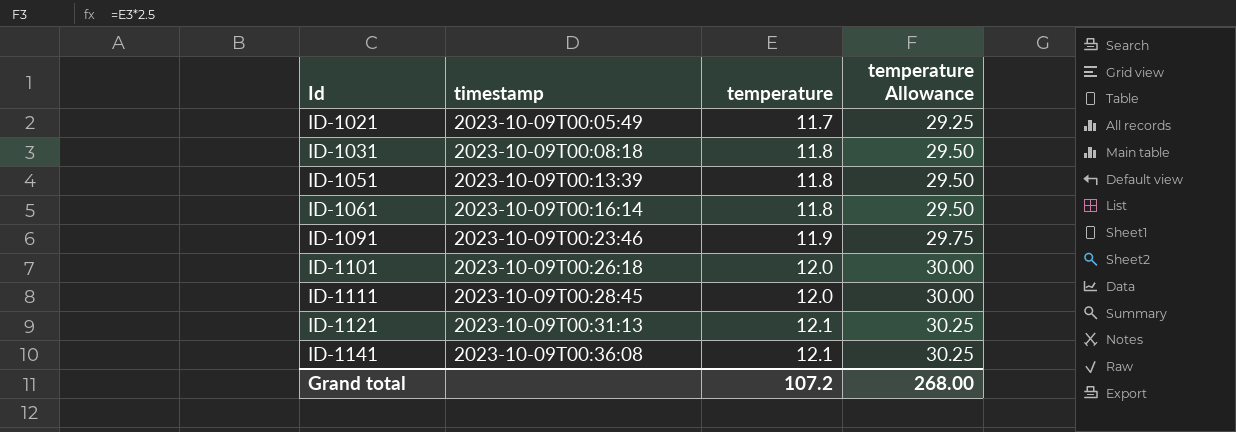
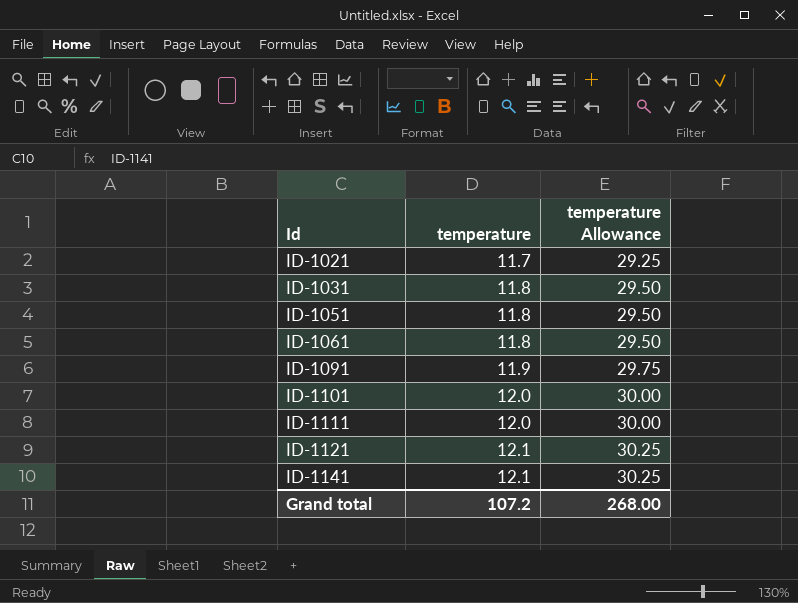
column timestamp | position: 2 -> none

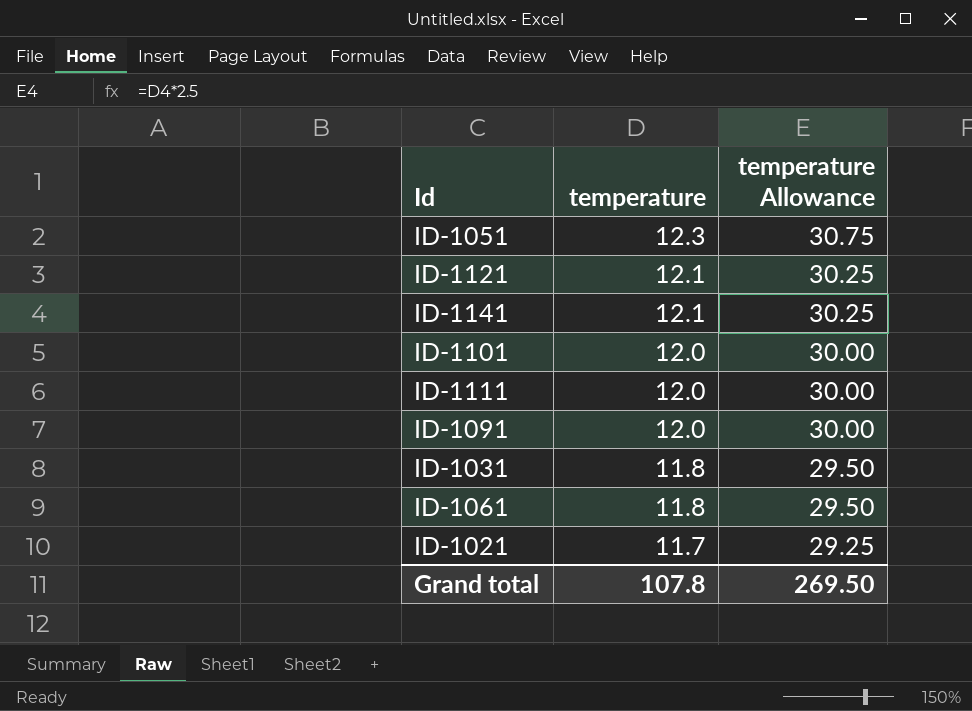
row order: Id ascending -> temperature descending
ID-1051 | temperature: 11.8 -> 12.3
ID-1051 | temperature Allowance: 29.50 -> 30.75
ID-1091 | temperature: 11.9 -> 12.0
ID-1091 | temperature Allowance: 29.75 -> 30.00
Grand total | temperature: 107.2 -> 107.8
Grand total | temperature Allowance: 268.00 -> 269.50

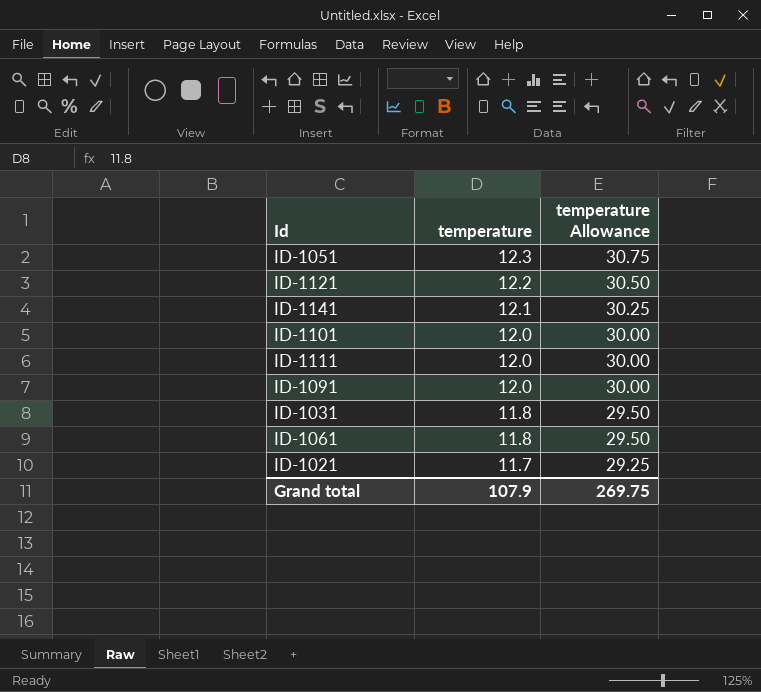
ID-1121 | temperature: 12.1 -> 12.2
ID-1121 | temperature Allowance: 30.25 -> 30.50
Grand total | temperature: 107.8 -> 107.9
Grand total | temperature Allowance: 269.50 -> 269.75

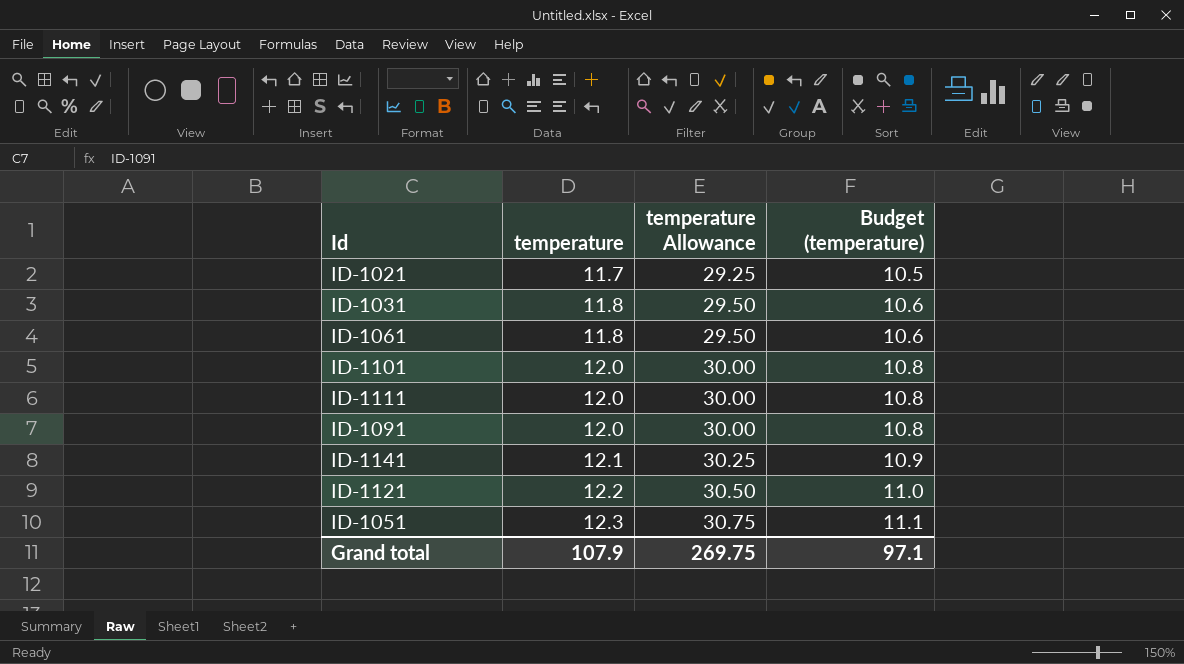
row order: temperature descending -> temperature ascending
column Budget (temperature) | formula: none -> [temperature] * 0.9

